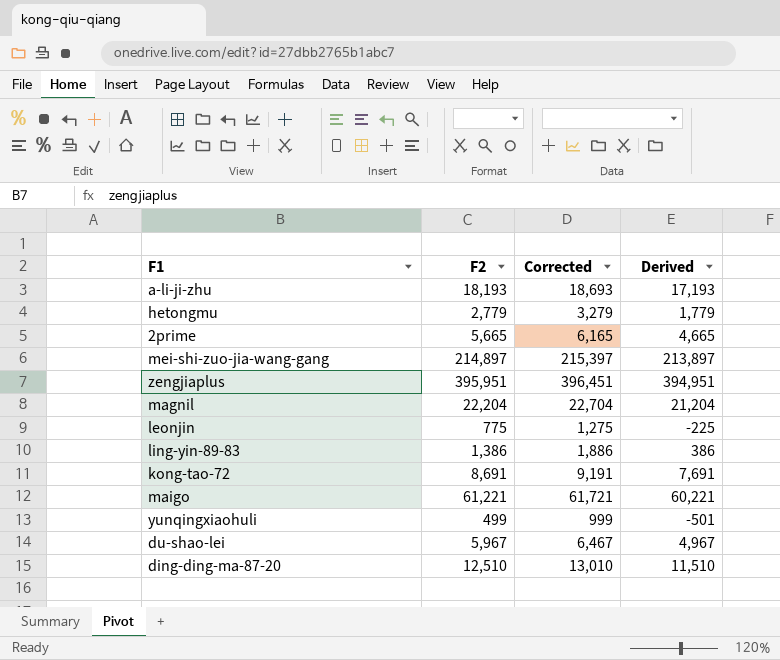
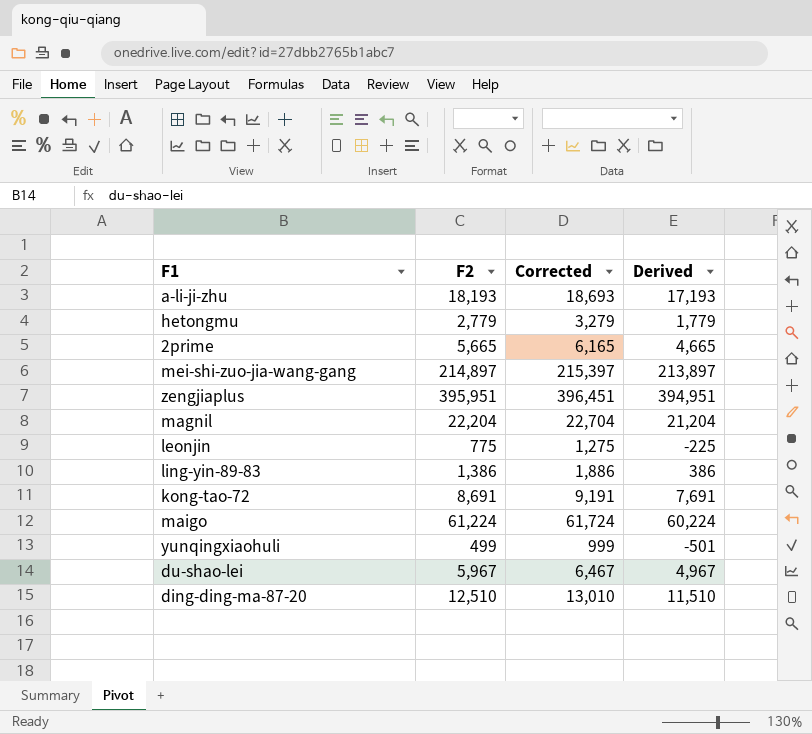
maigo | F2: 61,221 -> 61,224
maigo | Corrected: 61,721 -> 61,724
maigo | Derived: 60,221 -> 60,224

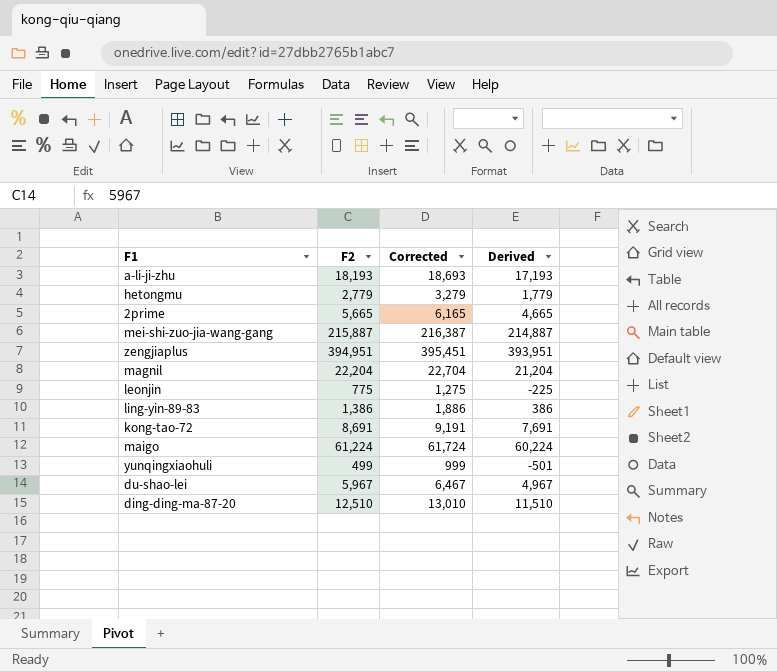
mei-shi-zuo-jia-wang-gang | F2: 214,897 -> 215,887
mei-shi-zuo-jia-wang-gang | Corrected: 215,397 -> 216,387
mei-shi-zuo-jia-wang-gang | Derived: 213,897 -> 214,887
zengjiaplus | F2: 395,951 -> 394,951
zengjiaplus | Corrected: 396,451 -> 395,451
zengjiaplus | Derived: 394,951 -> 393,951

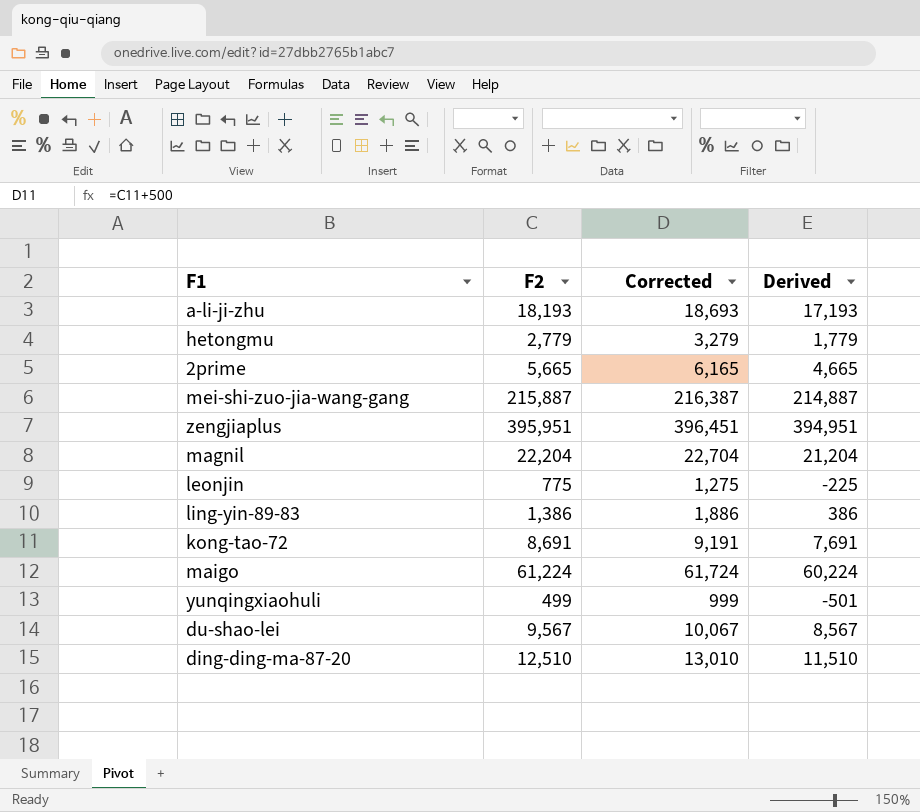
zengjiaplus | F2: 394,951 -> 395,951
zengjiaplus | Corrected: 395,451 -> 396,451
zengjiaplus | Derived: 393,951 -> 394,951
du-shao-lei | F2: 5,967 -> 9,567
du-shao-lei | Corrected: 6,467 -> 10,067
du-shao-lei | Derived: 4,967 -> 8,567

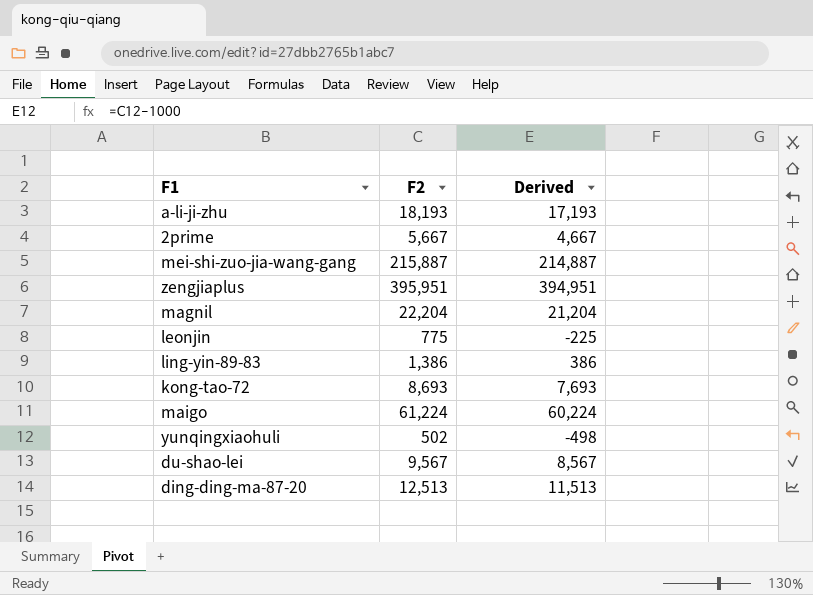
column Corrected | formula: [F2] + 500 -> none
row hetongmu: 2,779 | 3,279 | 1,779 -> none
2prime | F2: 5,665 -> 5,667
2prime | Derived: 4,665 -> 4,667
kong-tao-72 | F2: 8,691 -> 8,693
kong-tao-72 | Derived: 7,691 -> 7,693
yunqingxiaohuli | F2: 499 -> 502
yunqingxiaohuli | Derived: -501 -> -498
ding-ding-ma-87-20 | F2: 12,510 -> 12,513
ding-ding-ma-87-20 | Derived: 11,510 -> 11,513

